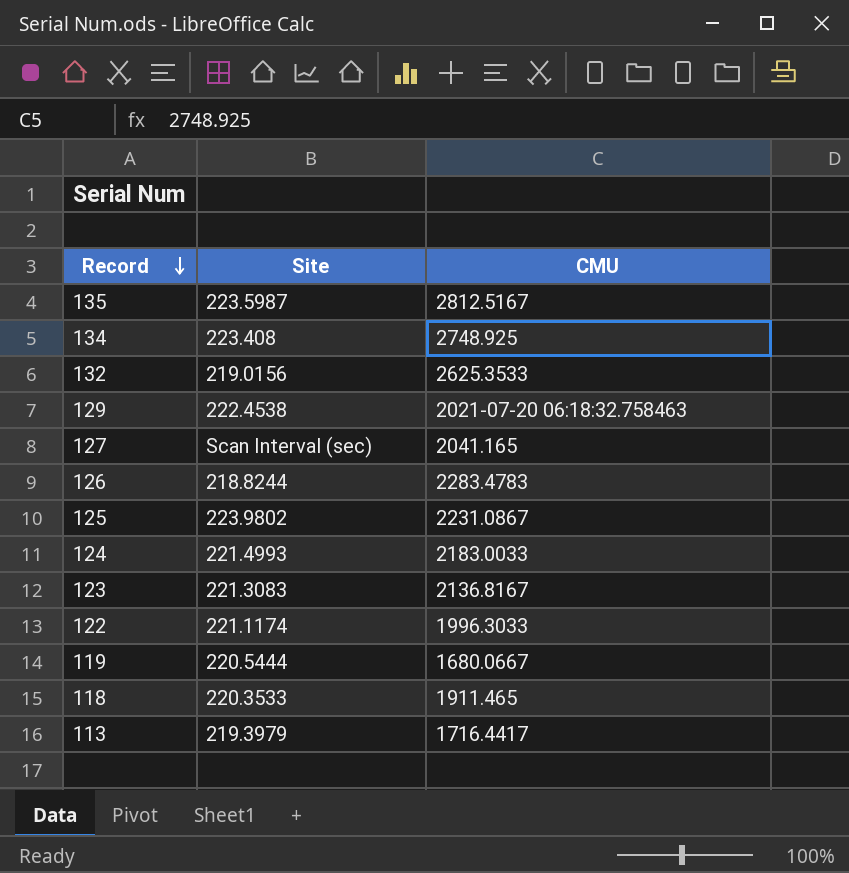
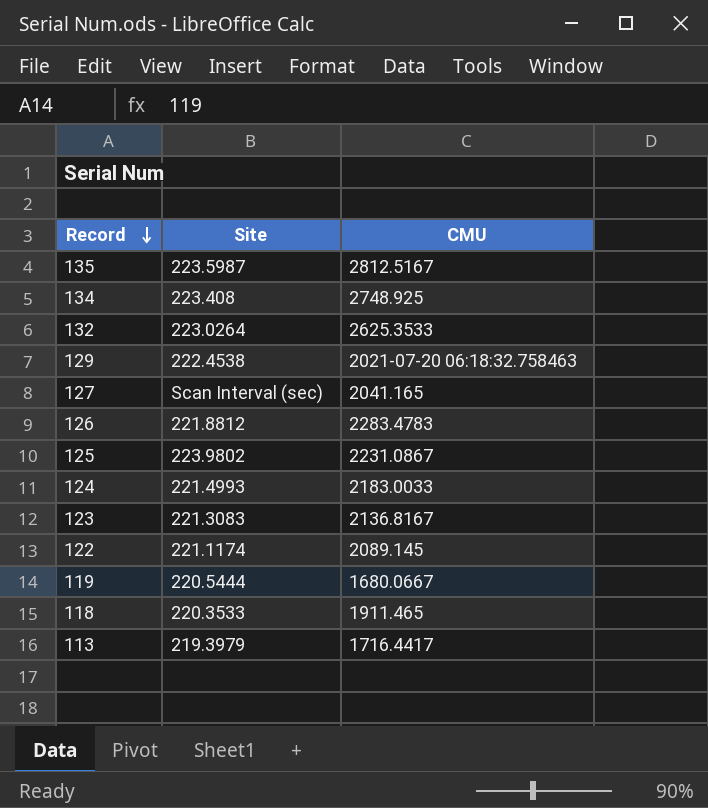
132 | Site: 219.0156 -> 223.0264
126 | Site: 218.8244 -> 221.8812
122 | CMU: 1996.3033 -> 2089.145

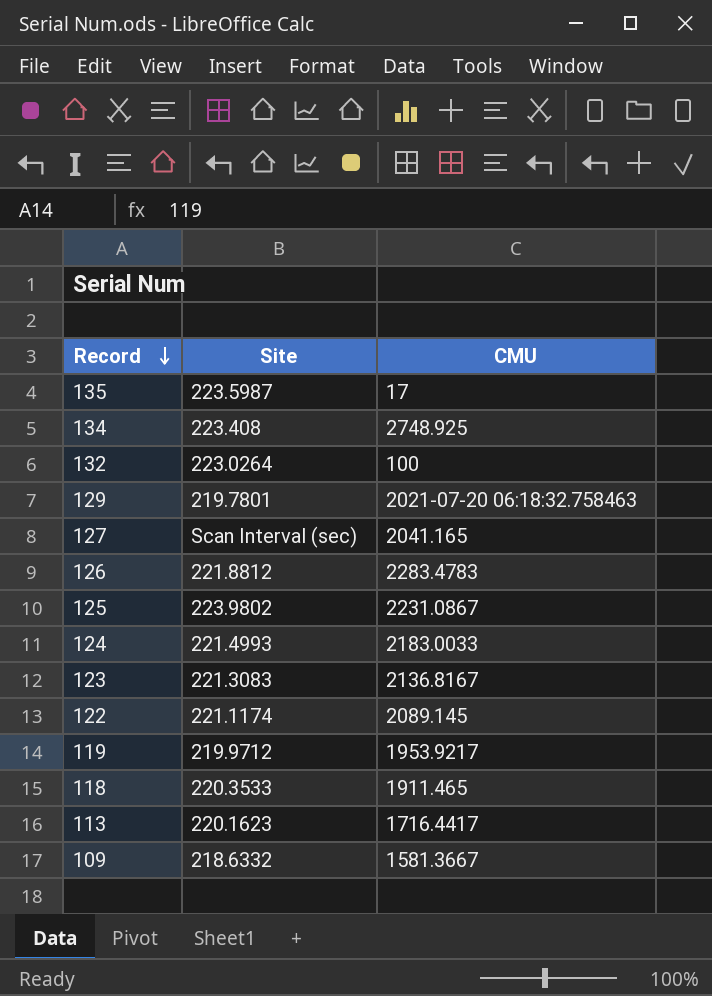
135 | CMU: 2812.5167 -> 17
132 | CMU: 2625.3533 -> 100
129 | Site: 222.4538 -> 219.7801
119 | Site: 220.5444 -> 219.9712
119 | CMU: 1680.0667 -> 1953.9217
113 | Site: 219.3979 -> 220.1623
row 109: none -> 218.6332 | 1581.3667

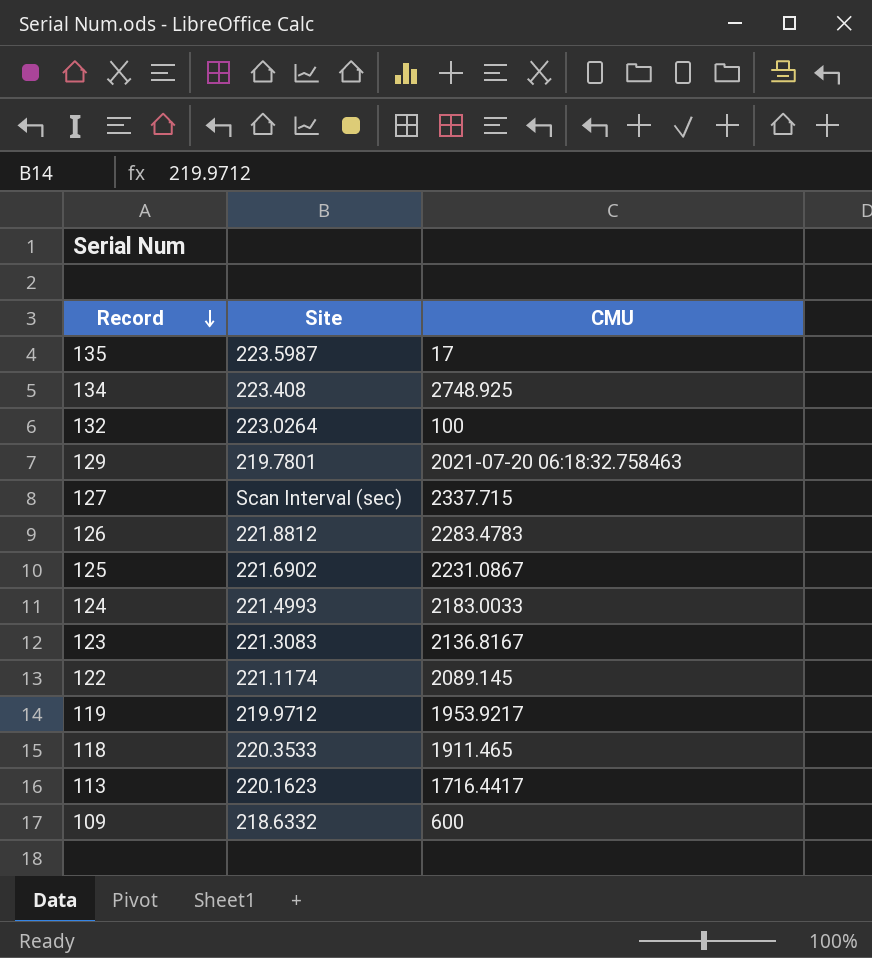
127 | CMU: 2041.165 -> 2337.715
125 | Site: 223.9802 -> 221.6902
109 | CMU: 1581.3667 -> 600

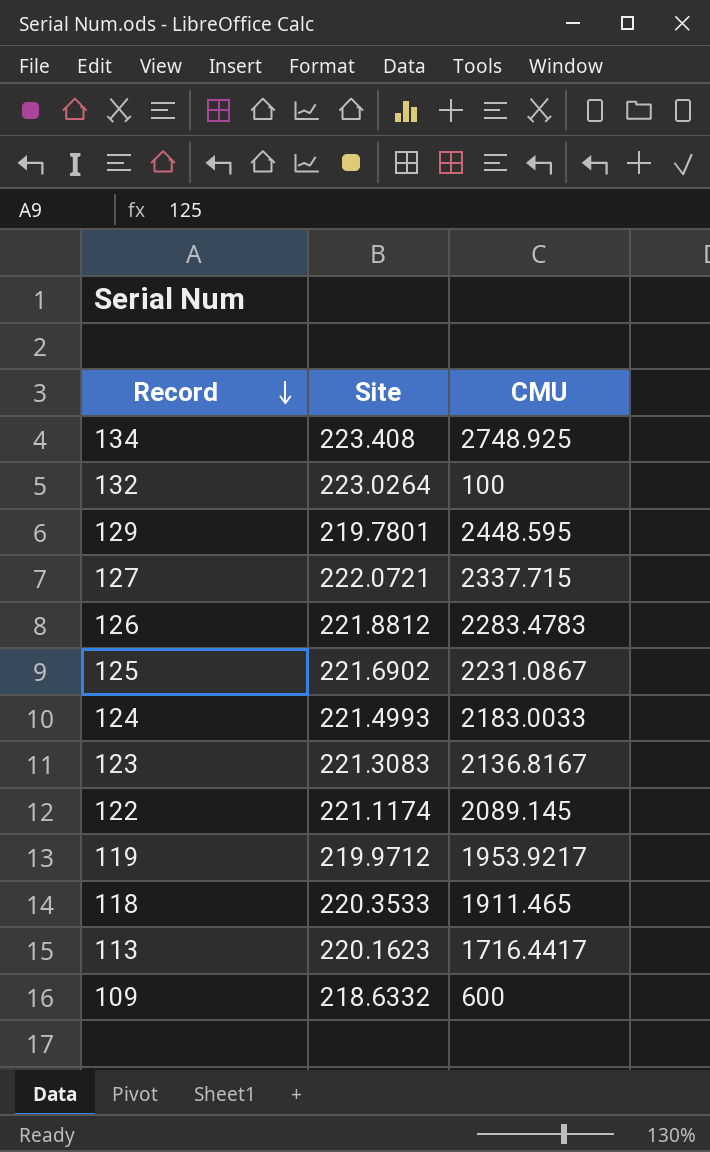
row 135: 223.5987 | 17 -> none
129 | CMU: 2021-07-20 06:18:32.758463 -> 2448.595
127 | Site: Scan Interval (sec) -> 222.0721

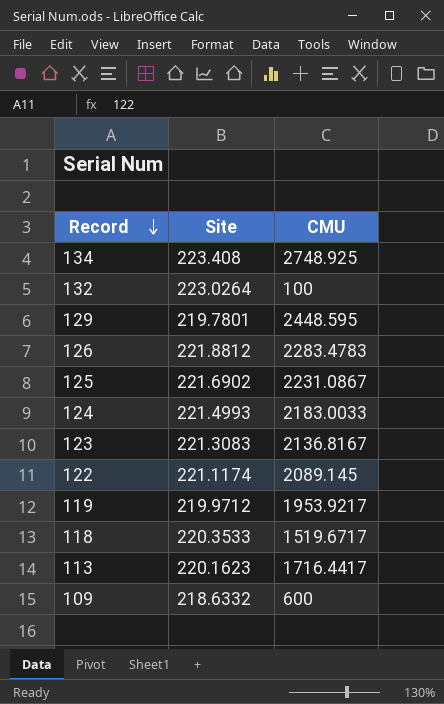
row 127: 222.0721 | 2337.715 -> none
118 | CMU: 1911.465 -> 1519.6717

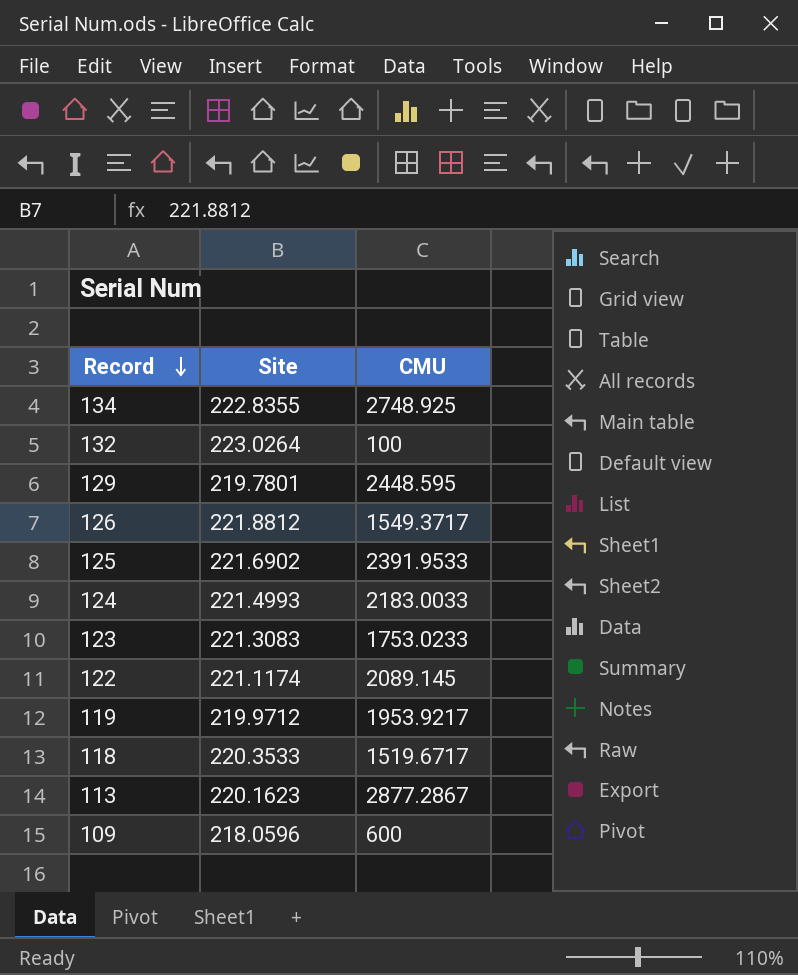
134 | Site: 223.408 -> 222.8355
126 | CMU: 2283.4783 -> 1549.3717
125 | CMU: 2231.0867 -> 2391.9533
123 | CMU: 2136.8167 -> 1753.0233
113 | CMU: 1716.4417 -> 2877.2867
109 | Site: 218.6332 -> 218.0596

